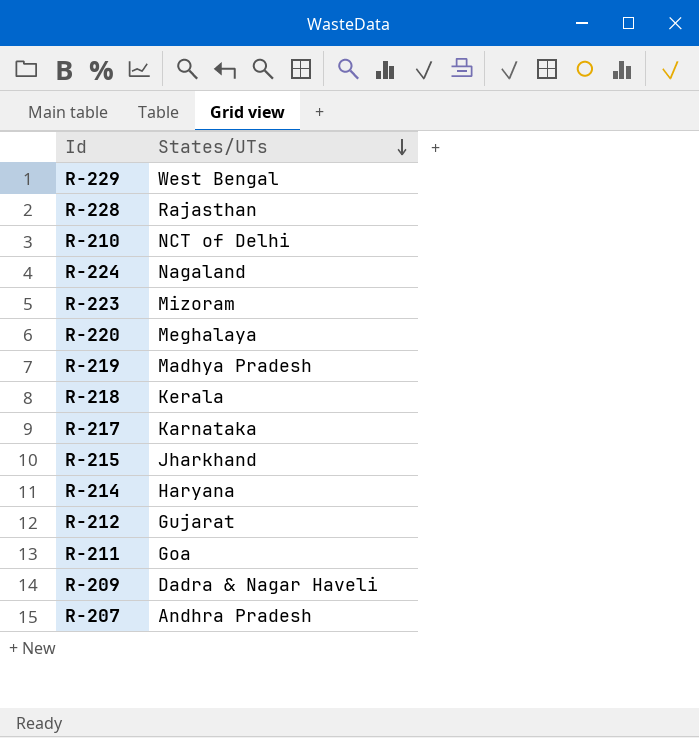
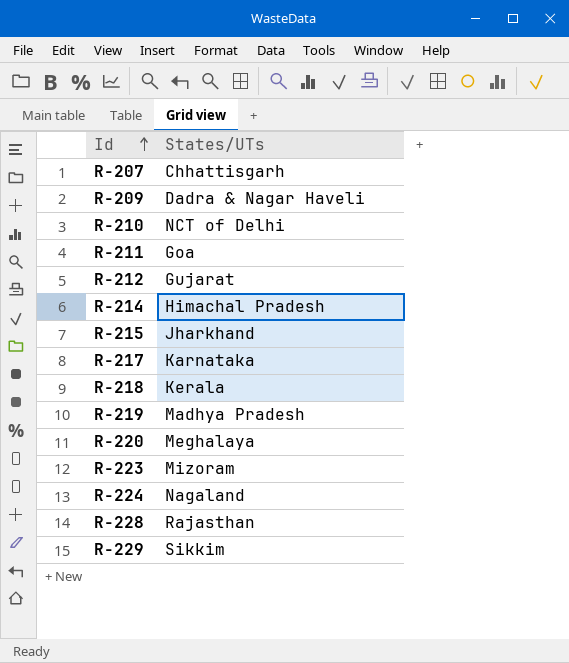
row order: States/UTs descending -> Id ascending
R-207 | States/UTs: Andhra Pradesh -> Chhattisgarh
R-214 | States/UTs: Haryana -> Himachal Pradesh
R-229 | States/UTs: West Bengal -> Sikkim

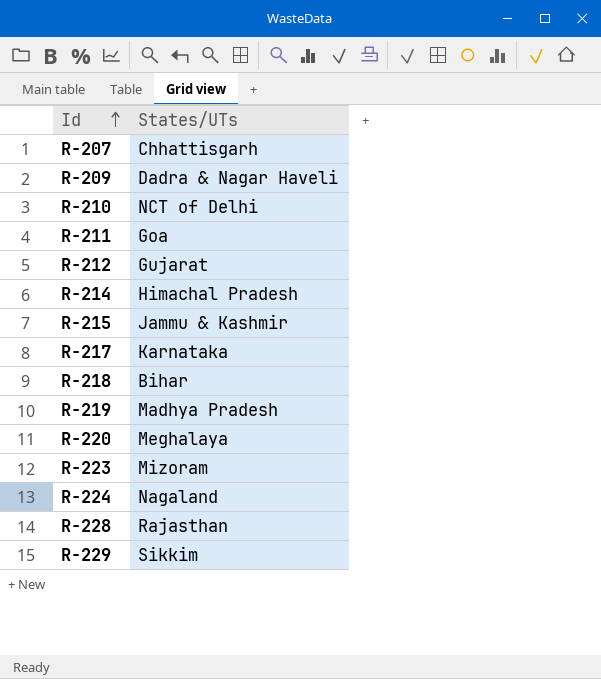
R-215 | States/UTs: Jharkhand -> Jammu & Kashmir
R-218 | States/UTs: Kerala -> Bihar

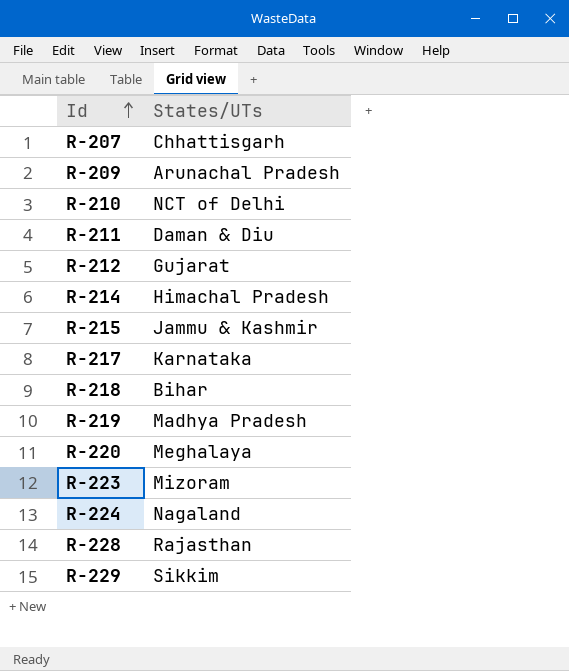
R-209 | States/UTs: Dadra & Nagar Haveli -> Arunachal Pradesh
R-211 | States/UTs: Goa -> Daman & Diu

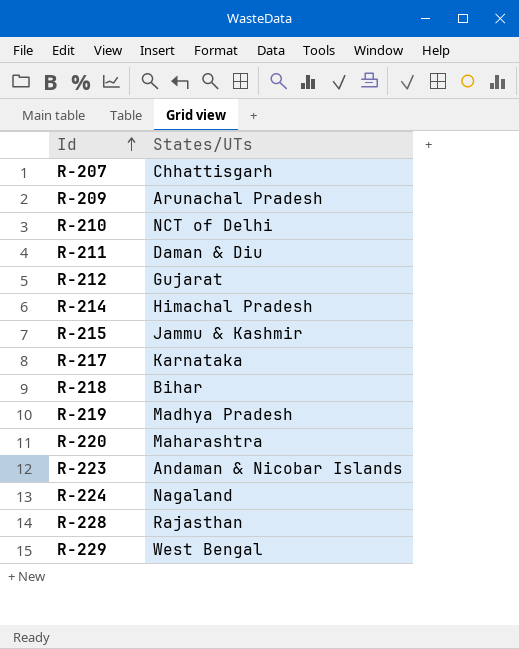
R-220 | States/UTs: Meghalaya -> Maharashtra
R-223 | States/UTs: Mizoram -> Andaman & Nicobar Islands
R-229 | States/UTs: Sikkim -> West Bengal

